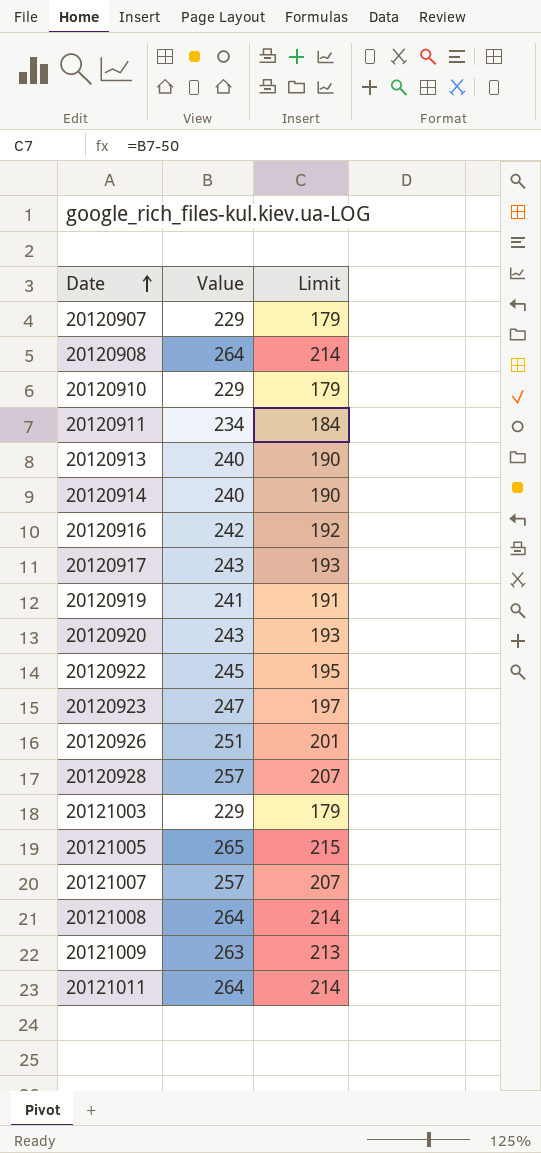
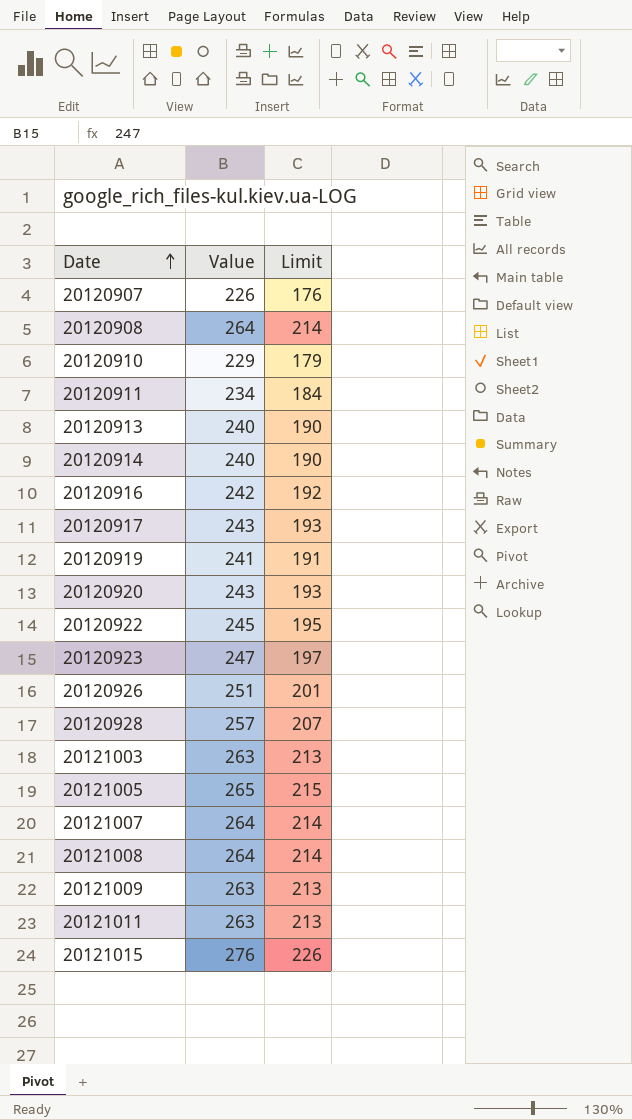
20120907 | Value: 229 -> 226
20120907 | Limit: 179 -> 176
20121003 | Value: 229 -> 263
20121003 | Limit: 179 -> 213
20121007 | Value: 257 -> 264
20121007 | Limit: 207 -> 214
20121011 | Value: 264 -> 263
20121011 | Limit: 214 -> 213
row 20121015: none -> 276 | 226

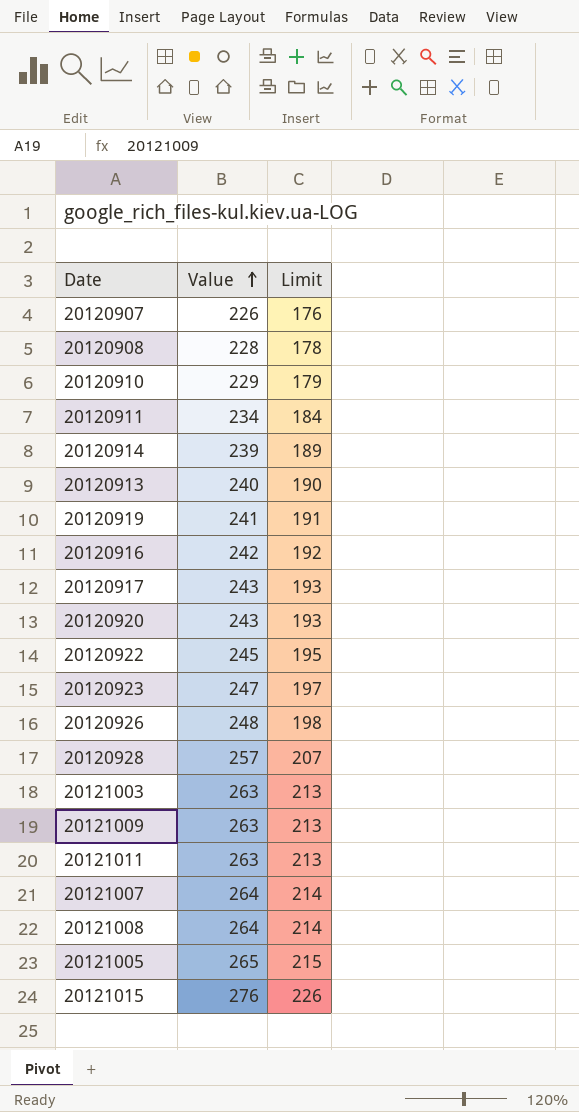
row order: Date ascending -> Value ascending
20120908 | Value: 264 -> 228
20120908 | Limit: 214 -> 178
20120914 | Value: 240 -> 239
20120914 | Limit: 190 -> 189
20120926 | Value: 251 -> 248
20120926 | Limit: 201 -> 198

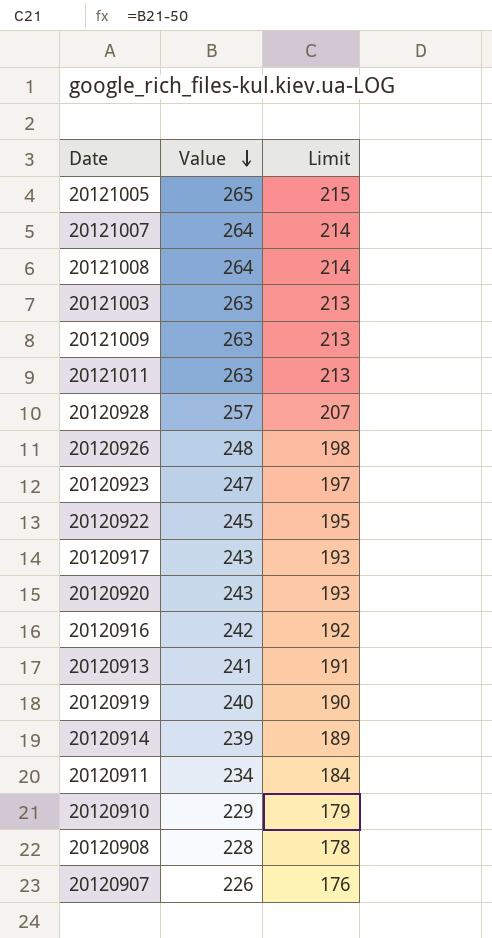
row order: Value ascending -> Value descending
row 20121015: 276 | 226 -> none
20120913 | Value: 240 -> 241
20120913 | Limit: 190 -> 191
20120919 | Value: 241 -> 240
20120919 | Limit: 191 -> 190

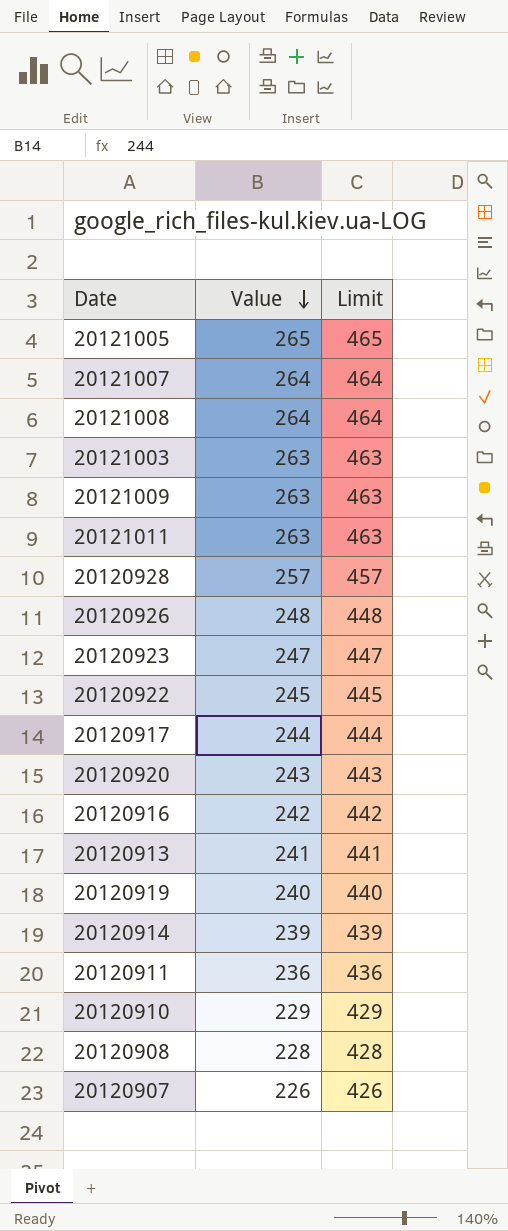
column Limit | formula: [Value] - 50 -> [Value] + 200
20120917 | Value: 243 -> 244
20120911 | Value: 234 -> 236

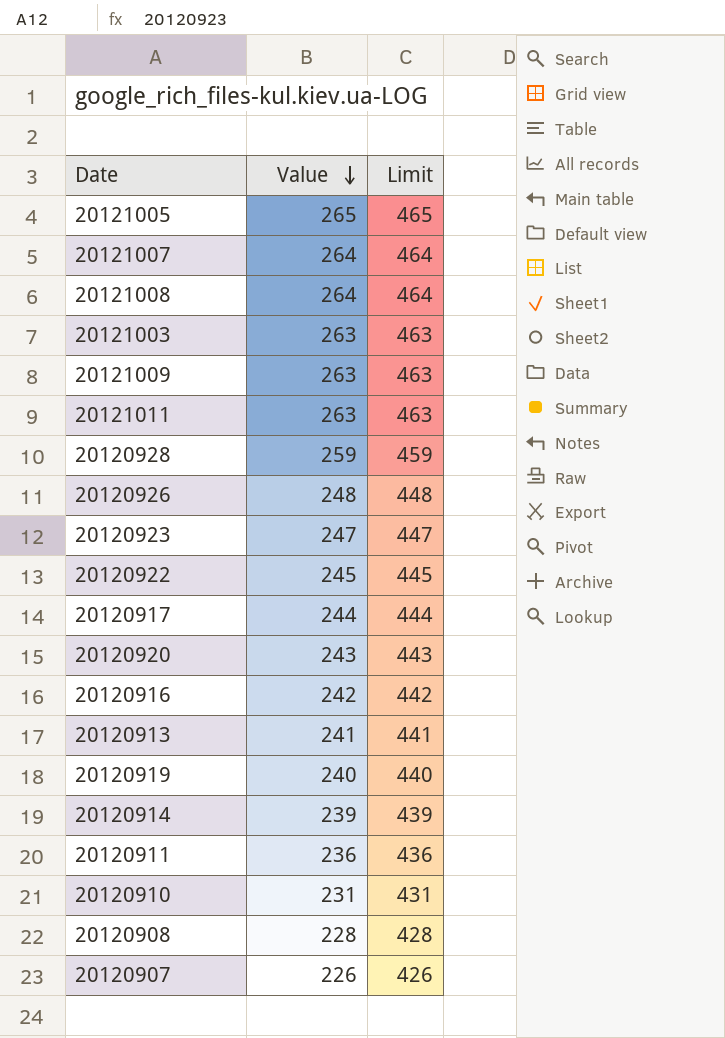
20120928 | Value: 257 -> 259
20120928 | Limit: 457 -> 459
20120910 | Value: 229 -> 231
20120910 | Limit: 429 -> 431

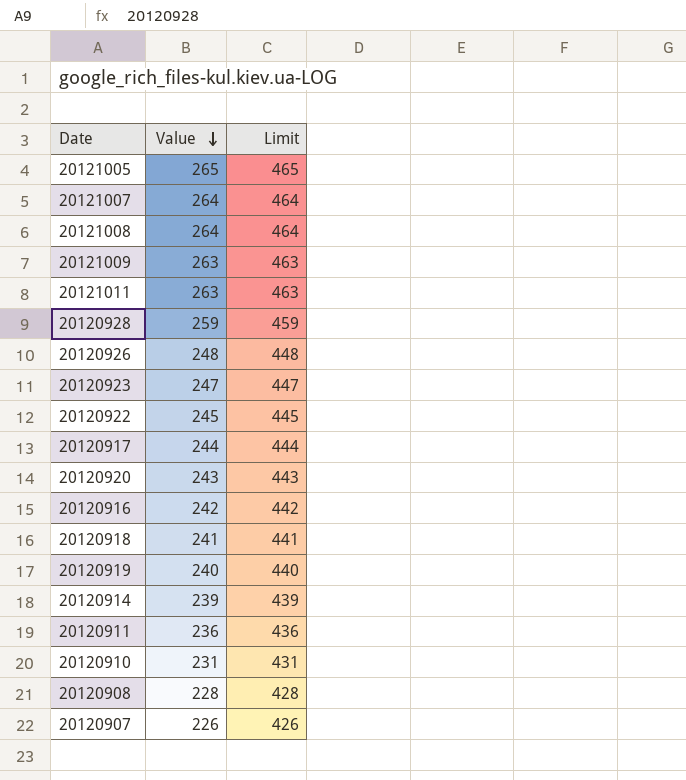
row 20121003: 263 | 463 -> none
row 20120913: 241 | 441 -> none
row 20120918: none -> 241 | 441

